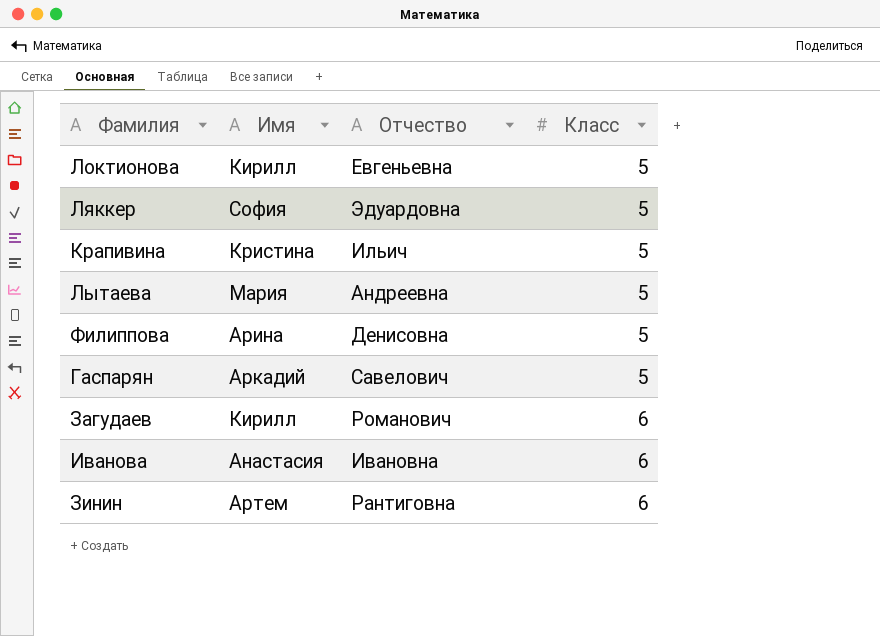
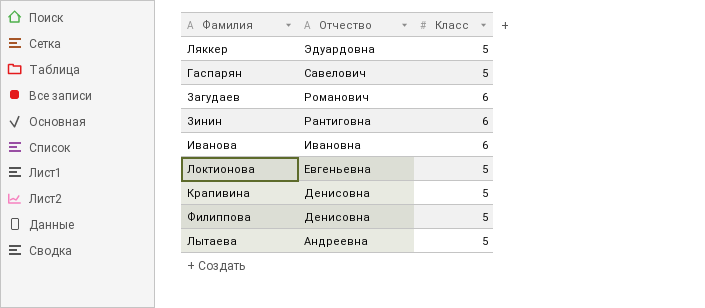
row order: Класс ascending -> Отчество descending
column Имя | position: 2 -> none
Крапивина | Отчество: Ильич -> Денисовна

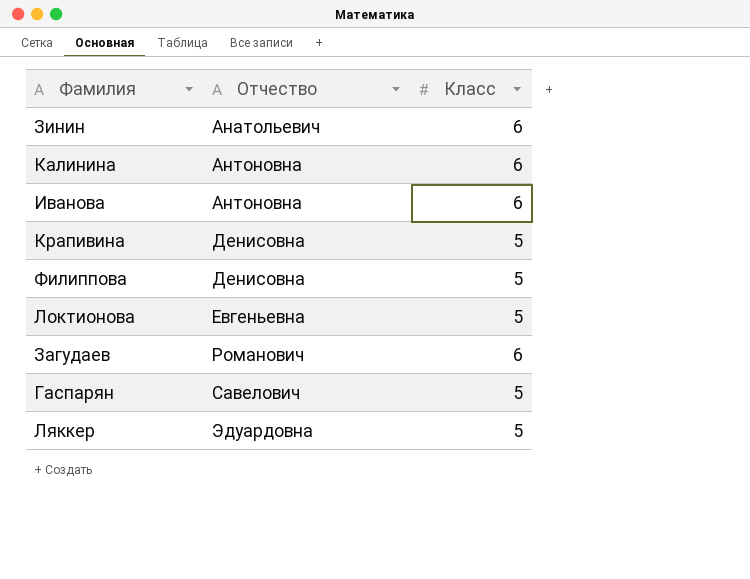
row order: Отчество descending -> Отчество ascending
row Лытаева: Андреевна | 5 -> none
Зинин | Отчество: Рантиговна -> Анатольевич
row Калинина: none -> Антоновна | 6
Иванова | Отчество: Ивановна -> Антоновна

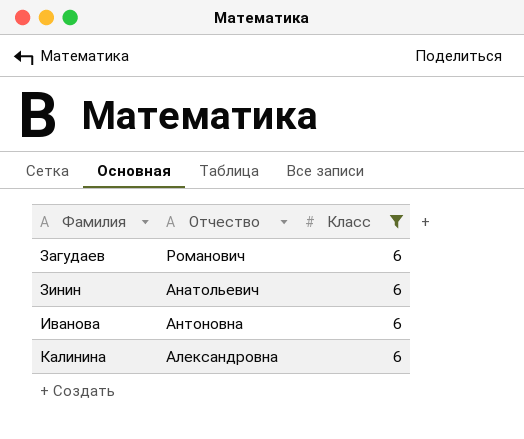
filter: none -> Класс = 6
row order: Отчество ascending -> Фамилия ascending
Калинина | Отчество: Антоновна -> Александровна

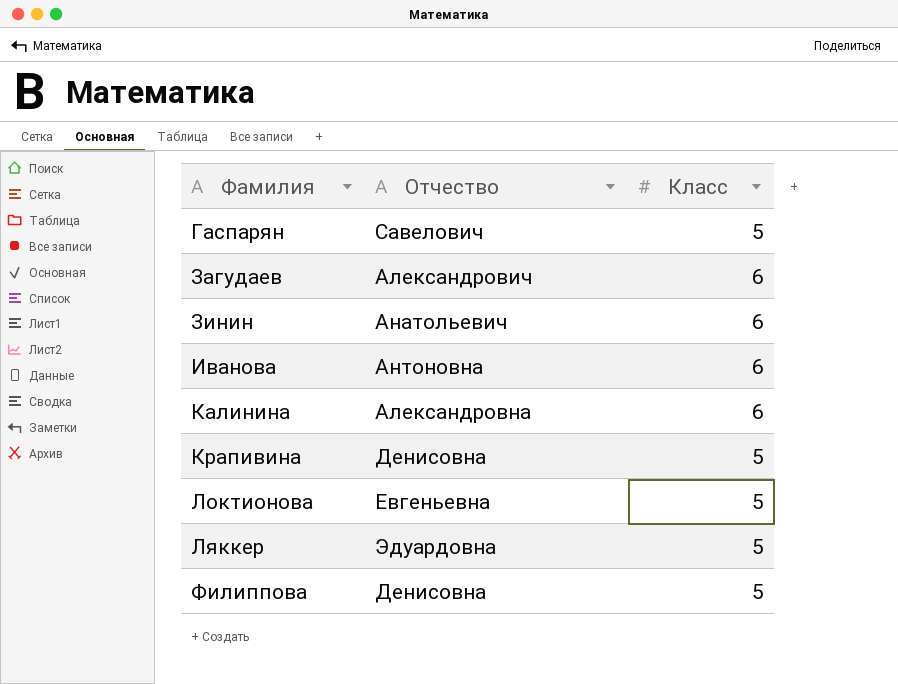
filter: Класс = 6 -> none
Загудаев | Отчество: Романович -> Александрович

